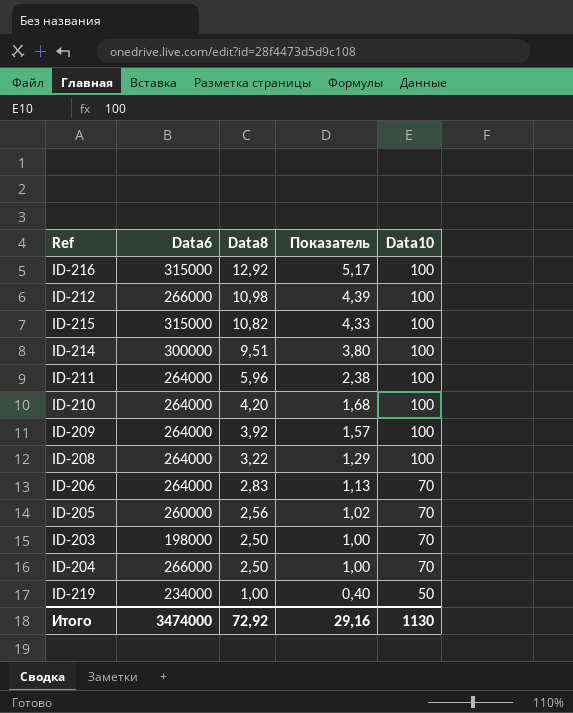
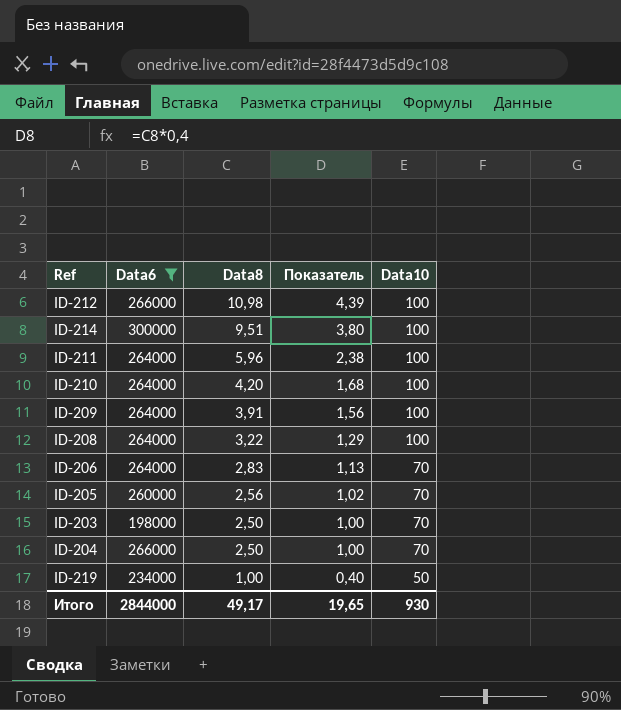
filter: none -> Data6 != 315000
ID-209 | Data8: 3,92 -> 3,91
ID-209 | Показатель: 1,57 -> 1,56
Итого | Data6: 3474000 -> 2844000
Итого | Data8: 72,92 -> 49,17
Итого | Показатель: 29,16 -> 19,65
Итого | Data10: 1130 -> 930

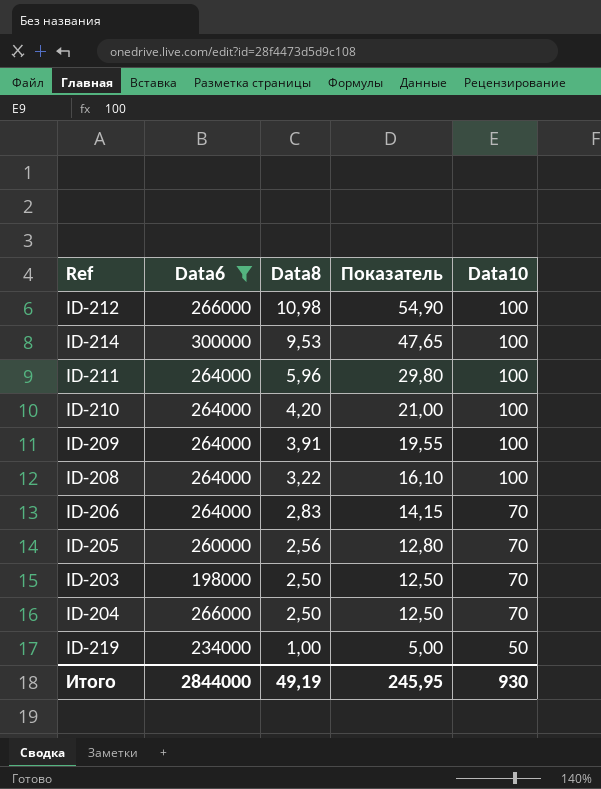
column Показатель | formula: [Data8] * 0,4 -> [Data8] * 5
ID-214 | Data8: 9,51 -> 9,53
Итого | Data8: 49,17 -> 49,19
Итого | Показатель: 19,65 -> 245,95

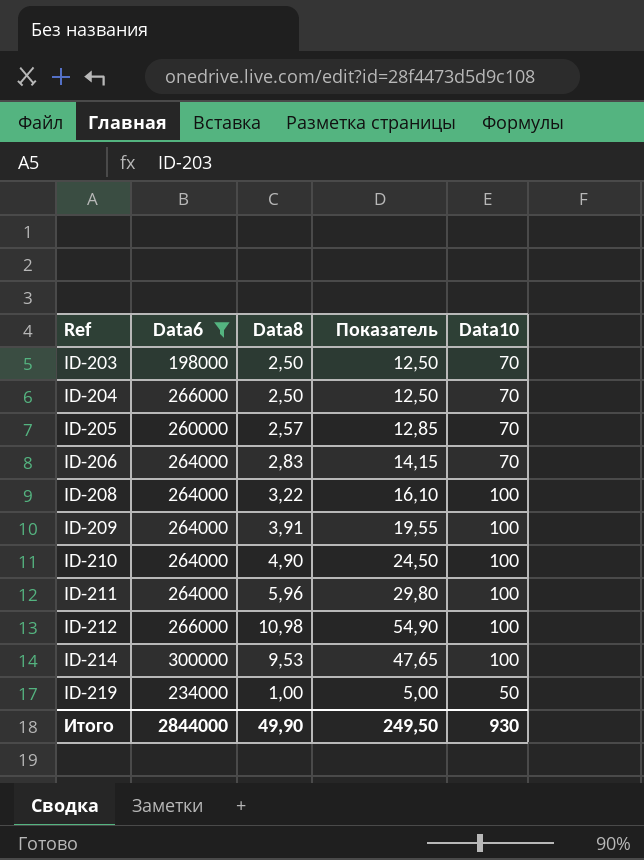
row order: Data8 descending -> Ref ascending
ID-205 | Data8: 2,56 -> 2,57
ID-205 | Показатель: 12,80 -> 12,85
ID-210 | Data8: 4,20 -> 4,90
ID-210 | Показатель: 21,00 -> 24,50
Итого | Data8: 49,19 -> 49,90
Итого | Показатель: 245,95 -> 249,50

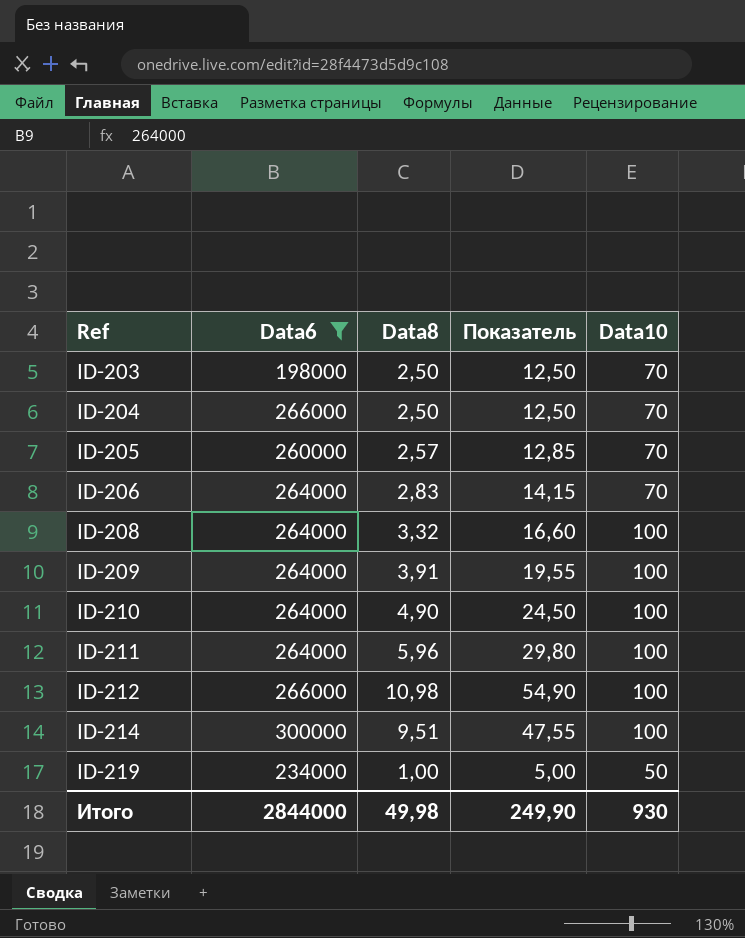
ID-208 | Data8: 3,22 -> 3,32
ID-208 | Показатель: 16,10 -> 16,60
ID-214 | Data8: 9,53 -> 9,51
ID-214 | Показатель: 47,65 -> 47,55
Итого | Data8: 49,90 -> 49,98
Итого | Показатель: 249,50 -> 249,90

